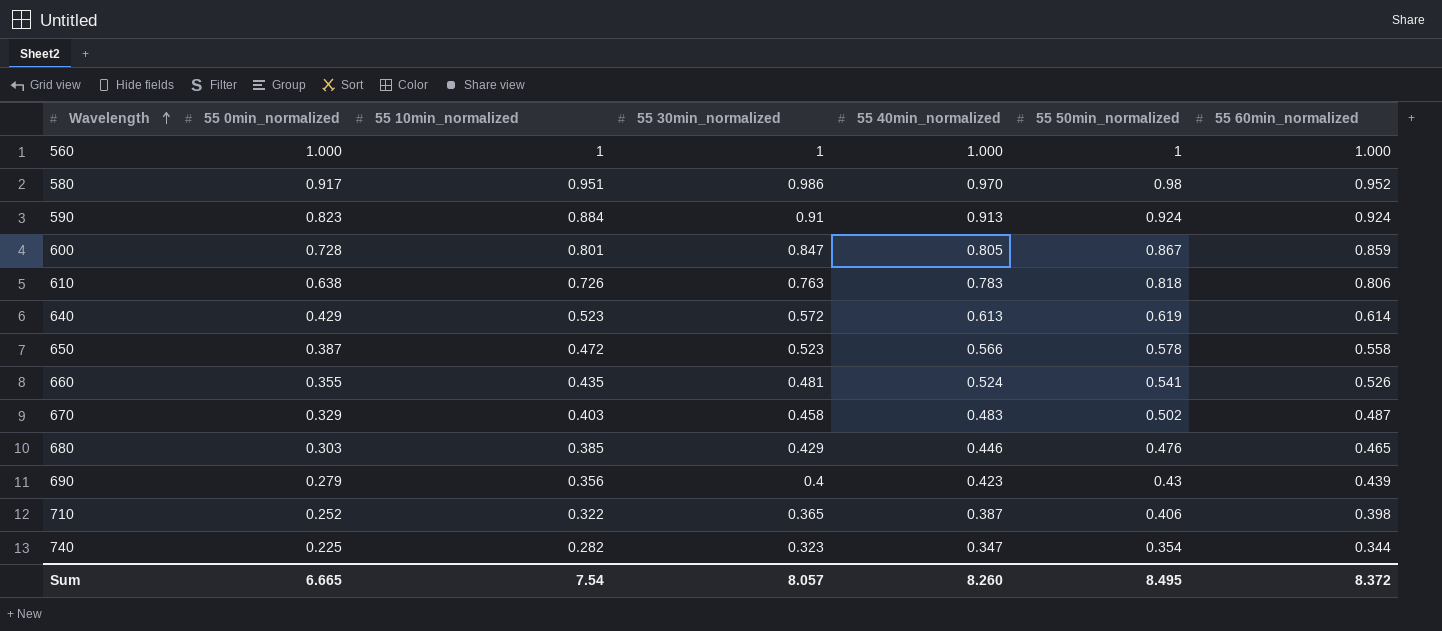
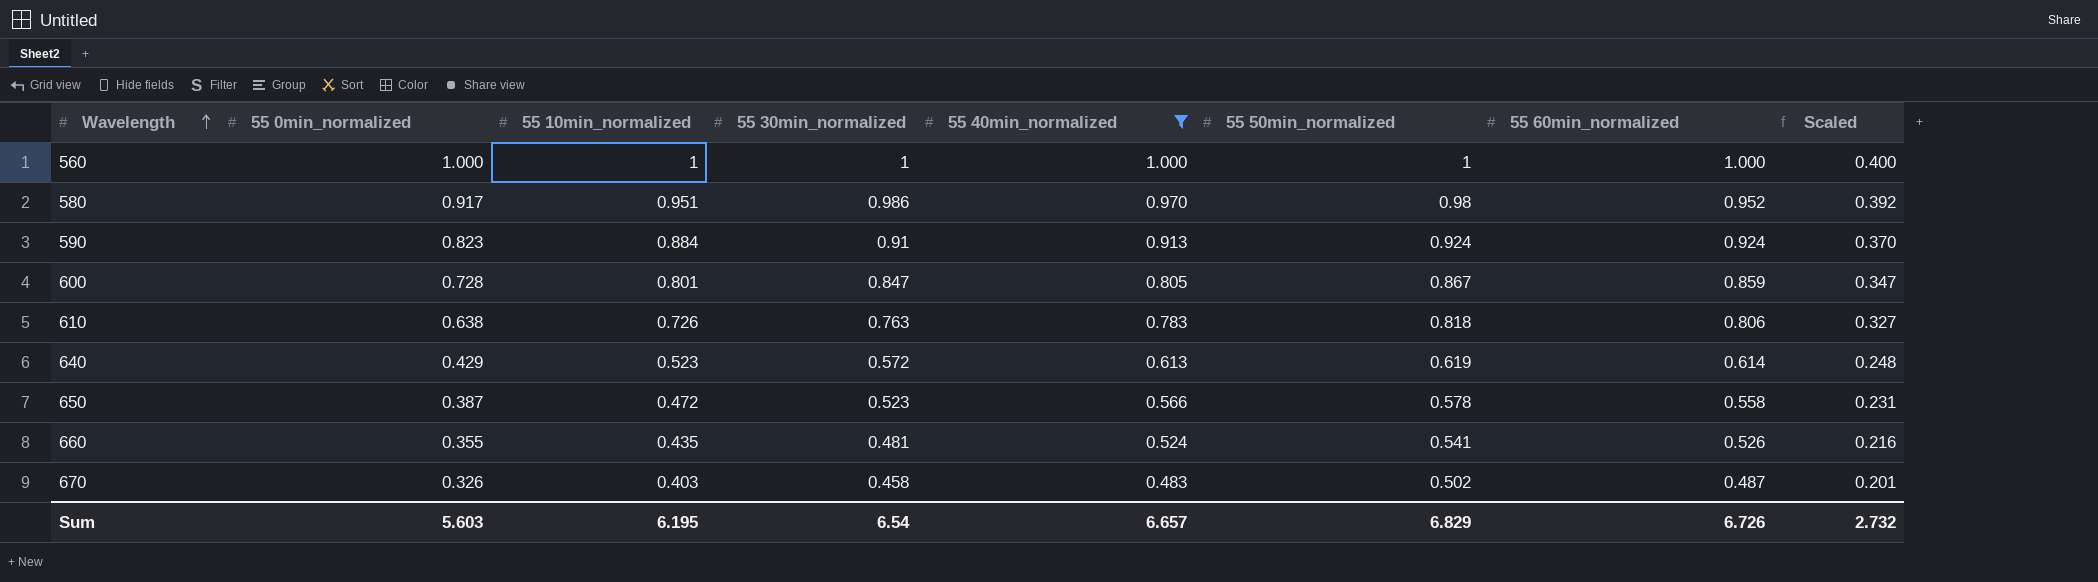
filter: none -> 55 40min_normalized >= 0.483
column Scaled | formula: none -> [55 50min_normalized] * 0.4
670 | 55 0min_normalized: 0.329 -> 0.326
Sum | 55 0min_normalized: 6.665 -> 5.603
Sum | 55 10min_normalized: 7.54 -> 6.195
Sum | 55 30min_normalized: 8.057 -> 6.54
Sum | 55 40min_normalized: 8.260 -> 6.657
Sum | 55 50min_normalized: 8.495 -> 6.829
Sum | 55 60min_normalized: 8.372 -> 6.726

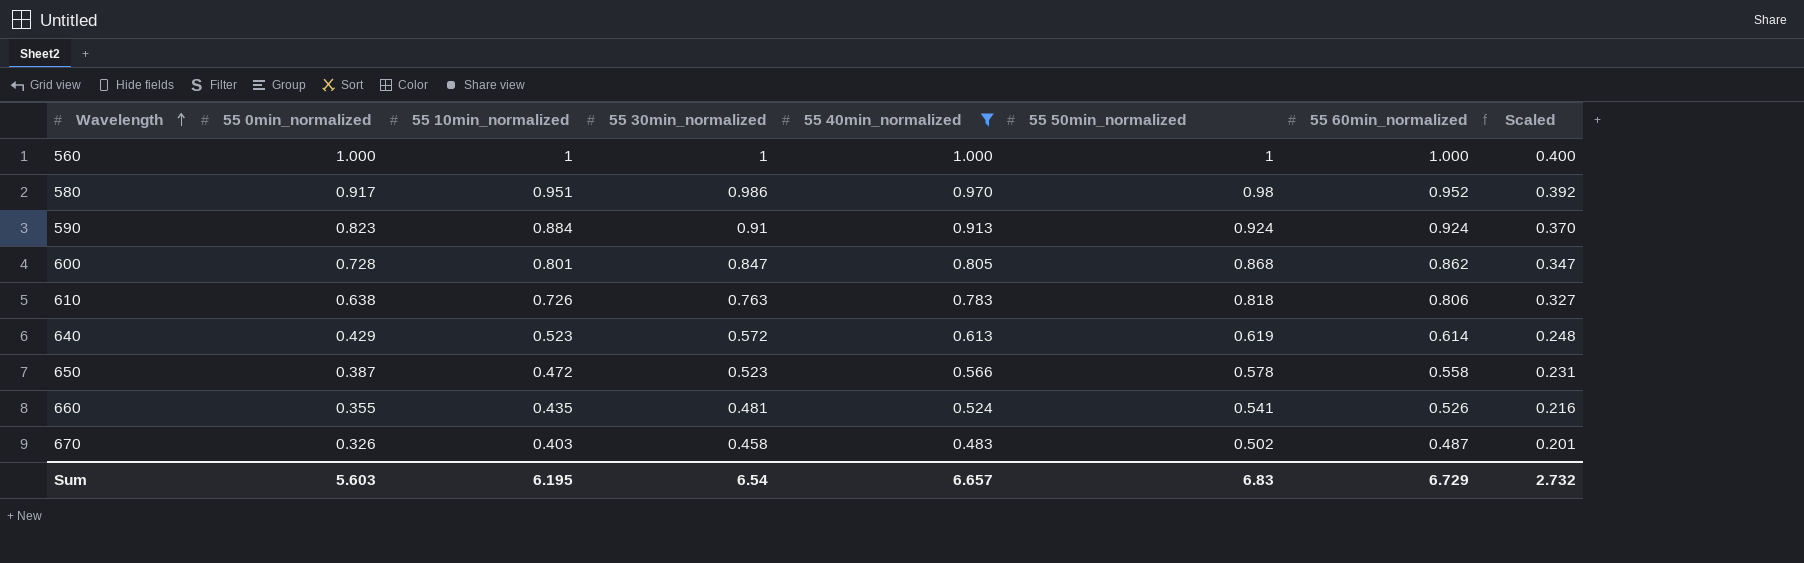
600 | 55 50min_normalized: 0.867 -> 0.868
600 | 55 60min_normalized: 0.859 -> 0.862
Sum | 55 50min_normalized: 6.829 -> 6.83
Sum | 55 60min_normalized: 6.726 -> 6.729

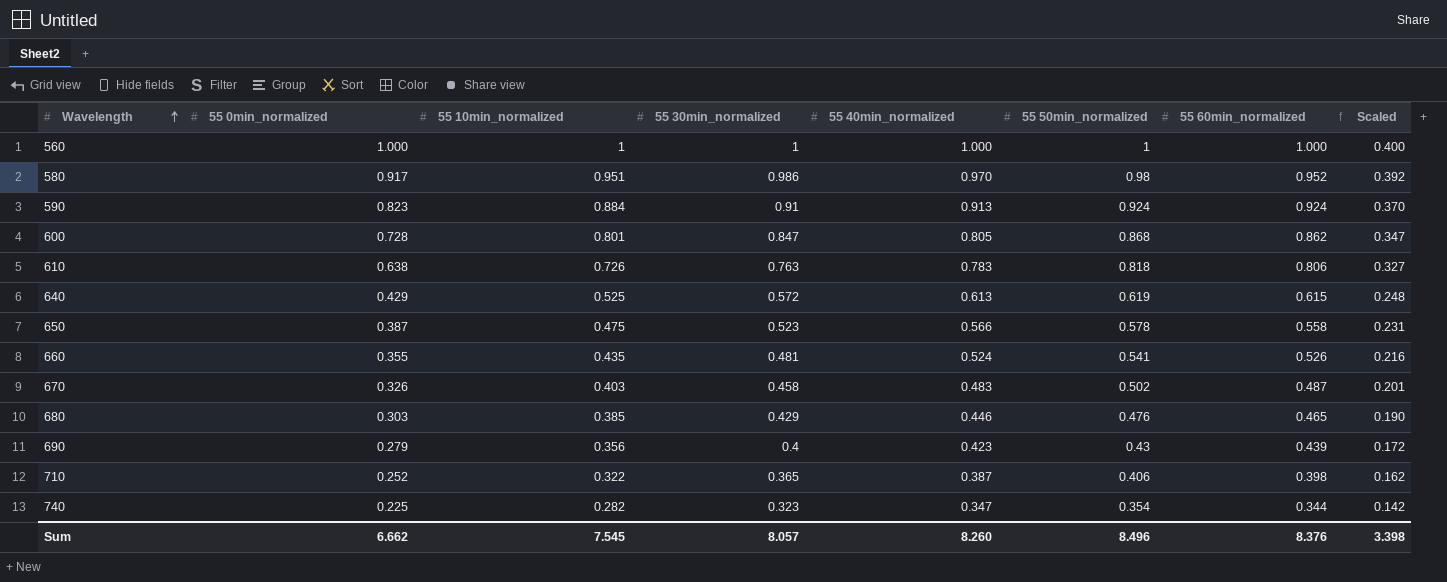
filter: 55 40min_normalized >= 0.483 -> none
640 | 55 10min_normalized: 0.523 -> 0.525
640 | 55 60min_normalized: 0.614 -> 0.615
650 | 55 10min_normalized: 0.472 -> 0.475
Sum | 55 0min_normalized: 5.603 -> 6.662
Sum | 55 10min_normalized: 6.195 -> 7.545
Sum | 55 30min_normalized: 6.54 -> 8.057
Sum | 55 40min_normalized: 6.657 -> 8.260
Sum | 55 50min_normalized: 6.83 -> 8.496
Sum | 55 60min_normalized: 6.729 -> 8.376
Sum | Scaled: 2.732 -> 3.398

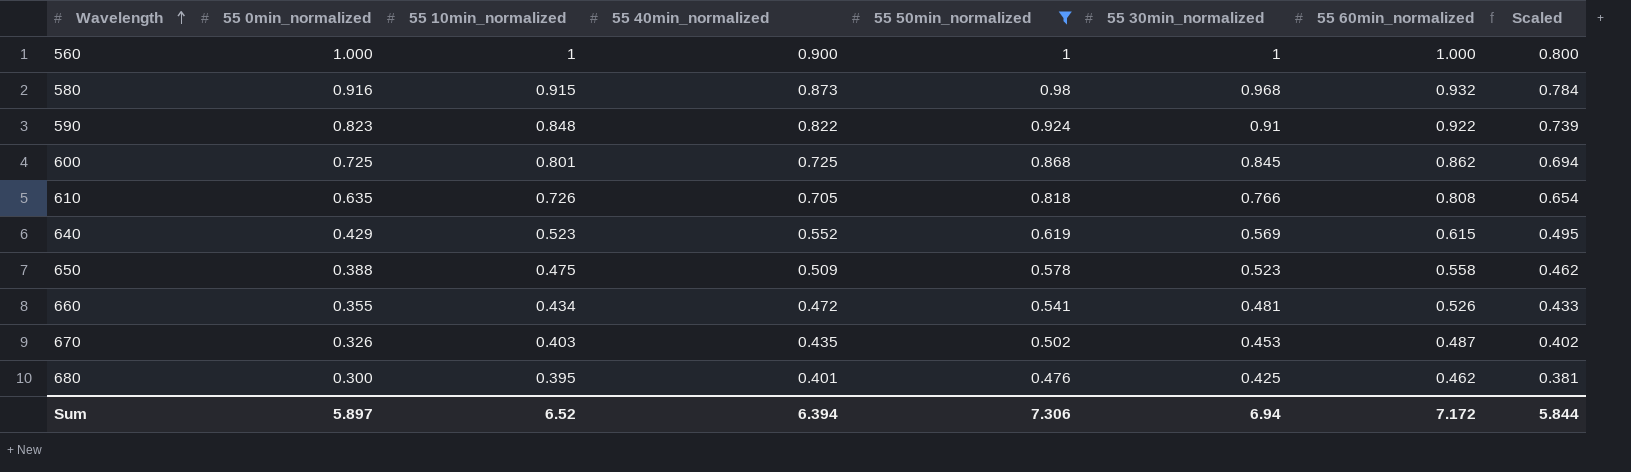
filter: none -> 55 50min_normalized >= 0.476
column 55 30min_normalized | position: 4 -> 6
column Scaled | formula: [55 50min_normalized] * 0.4 -> [55 50min_normalized] * 0.8
560 | 55 40min_normalized: 1.000 -> 0.900
580 | 55 0min_normalized: 0.917 -> 0.916
580 | 55 10min_normalized: 0.951 -> 0.915
580 | 55 40min_normalized: 0.970 -> 0.873
580 | 55 30min_normalized: 0.986 -> 0.968
580 | 55 60min_normalized: 0.952 -> 0.932
590 | 55 10min_normalized: 0.884 -> 0.848
590 | 55 40min_normalized: 0.913 -> 0.822
590 | 55 60min_normalized: 0.924 -> 0.922
600 | 55 0min_normalized: 0.728 -> 0.725
600 | 55 40min_normalized: 0.805 -> 0.725
600 | 55 30min_normalized: 0.847 -> 0.845
610 | 55 0min_normalized: 0.638 -> 0.635
610 | 55 40min_normalized: 0.783 -> 0.705
610 | 55 30min_normalized: 0.763 -> 0.766
610 | 55 60min_normalized: 0.806 -> 0.808
640 | 55 10min_normalized: 0.525 -> 0.523
640 | 55 40min_normalized: 0.613 -> 0.552
640 | 55 30min_normalized: 0.572 -> 0.569
650 | 55 0min_normalized: 0.387 -> 0.388
650 | 55 40min_normalized: 0.566 -> 0.509
660 | 55 10min_normalized: 0.435 -> 0.434
660 | 55 40min_normalized: 0.524 -> 0.472
670 | 55 40min_normalized: 0.483 -> 0.435
670 | 55 30min_normalized: 0.458 -> 0.453
680 | 55 0min_normalized: 0.303 -> 0.300
680 | 55 10min_normalized: 0.385 -> 0.395
680 | 55 40min_normalized: 0.446 -> 0.401
680 | 55 30min_normalized: 0.429 -> 0.425
680 | 55 60min_normalized: 0.465 -> 0.462
Sum | 55 0min_normalized: 6.662 -> 5.897
Sum | 55 10min_normalized: 7.545 -> 6.52
Sum | 55 40min_normalized: 8.260 -> 6.394
Sum | 55 50min_normalized: 8.496 -> 7.306
Sum | 55 30min_normalized: 8.057 -> 6.94
Sum | 55 60min_normalized: 8.376 -> 7.172
Sum | Scaled: 3.398 -> 5.844

